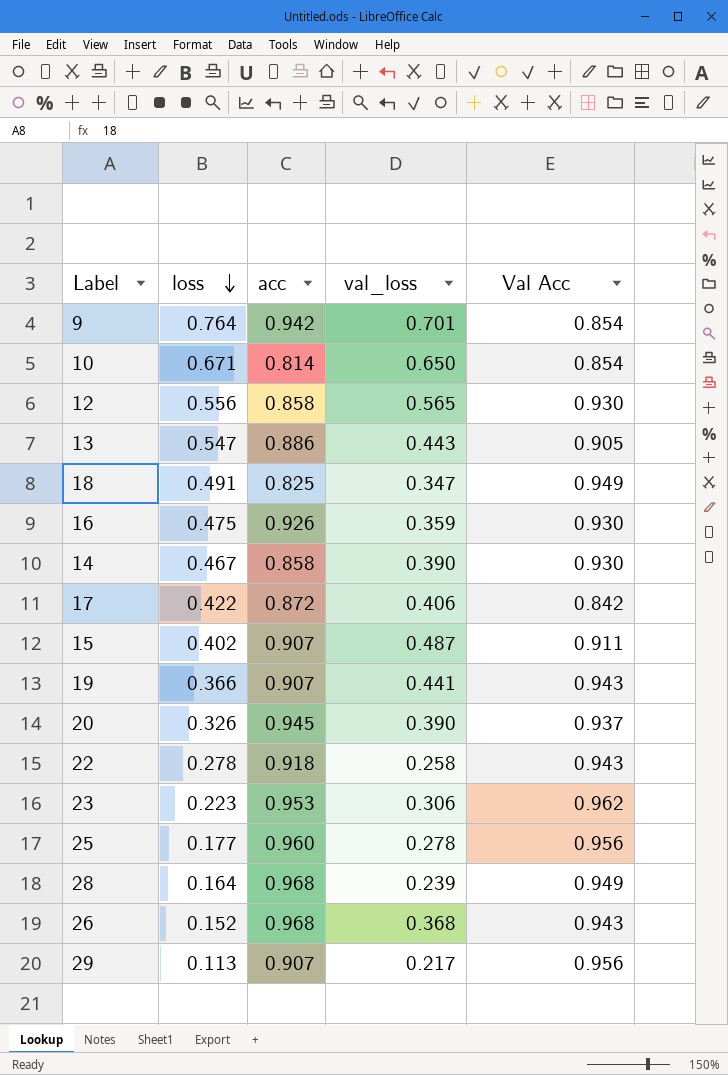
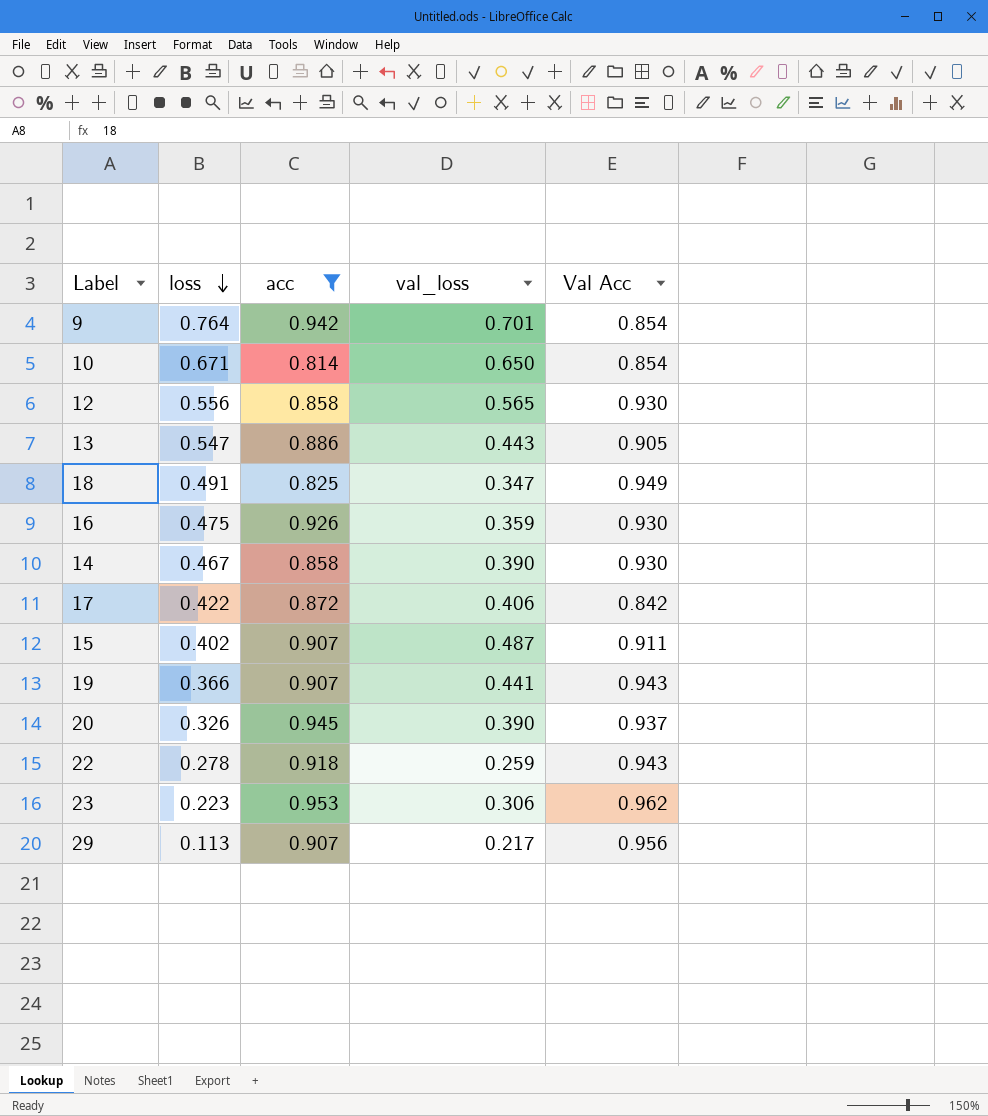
filter: none -> acc <= 0.953
22 | val_loss: 0.258 -> 0.259

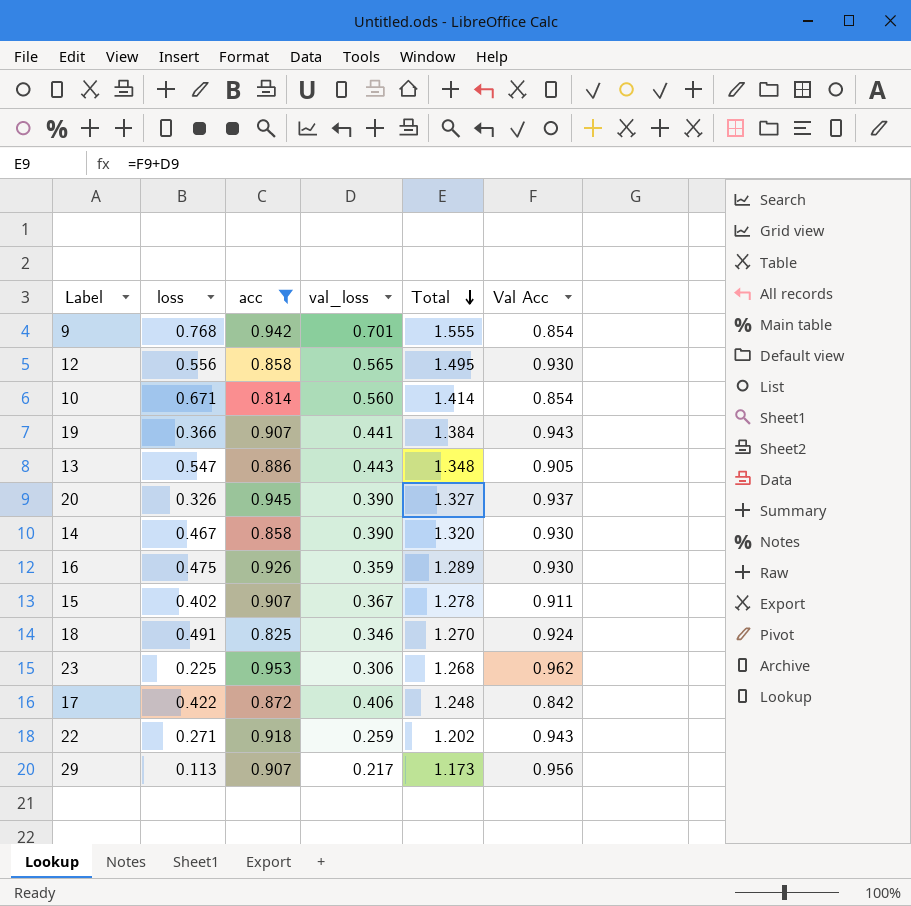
row order: loss descending -> Total descending
column Total | formula: none -> [val_loss] + [Val Acc]
9 | loss: 0.764 -> 0.768
10 | val_loss: 0.650 -> 0.560
15 | val_loss: 0.487 -> 0.367
18 | val_loss: 0.347 -> 0.346
18 | Val Acc: 0.949 -> 0.924
23 | loss: 0.223 -> 0.225
22 | loss: 0.278 -> 0.271

